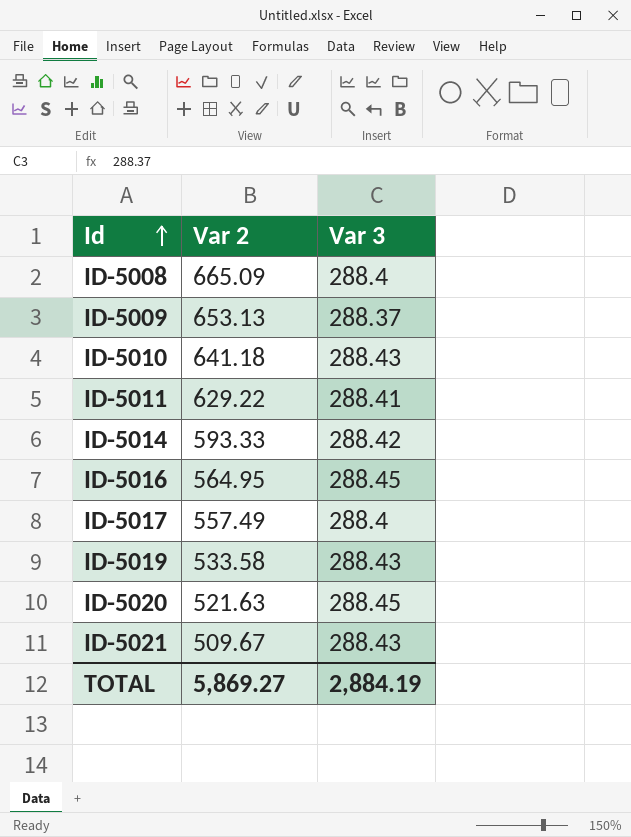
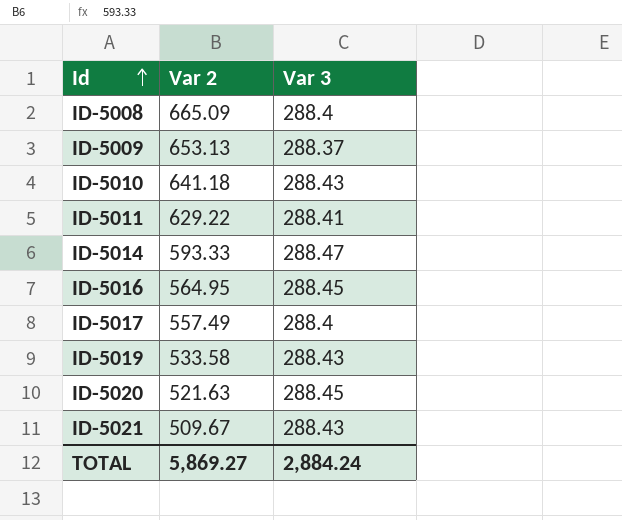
ID-5014 | Var 3: 288.42 -> 288.47
TOTAL | Var 3: 2,884.19 -> 2,884.24

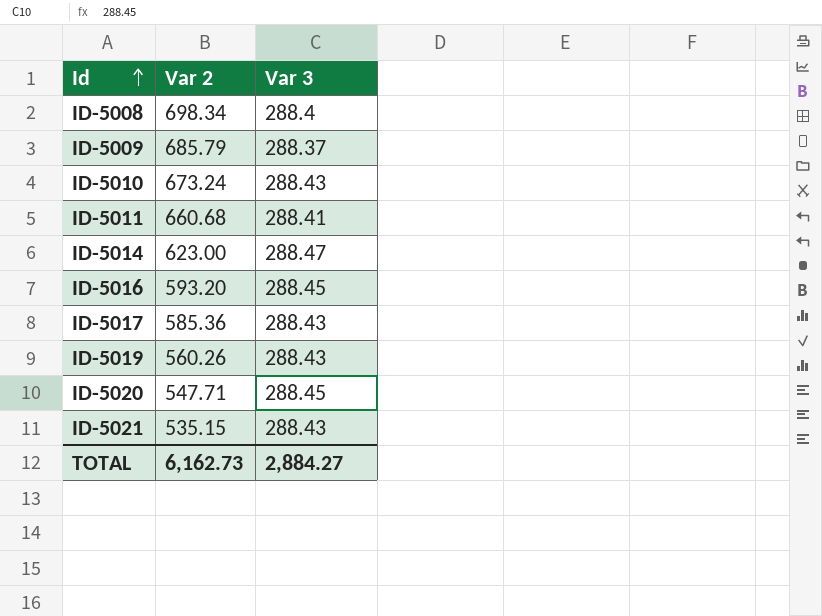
ID-5008 | Var 2: 665.09 -> 698.34
ID-5009 | Var 2: 653.13 -> 685.79
ID-5010 | Var 2: 641.18 -> 673.24
ID-5011 | Var 2: 629.22 -> 660.68
ID-5014 | Var 2: 593.33 -> 623.00
ID-5016 | Var 2: 564.95 -> 593.20
ID-5017 | Var 2: 557.49 -> 585.36
ID-5017 | Var 3: 288.4 -> 288.43
ID-5019 | Var 2: 533.58 -> 560.26
ID-5020 | Var 2: 521.63 -> 547.71
ID-5021 | Var 2: 509.67 -> 535.15
TOTAL | Var 2: 5,869.27 -> 6,162.73
TOTAL | Var 3: 2,884.24 -> 2,884.27

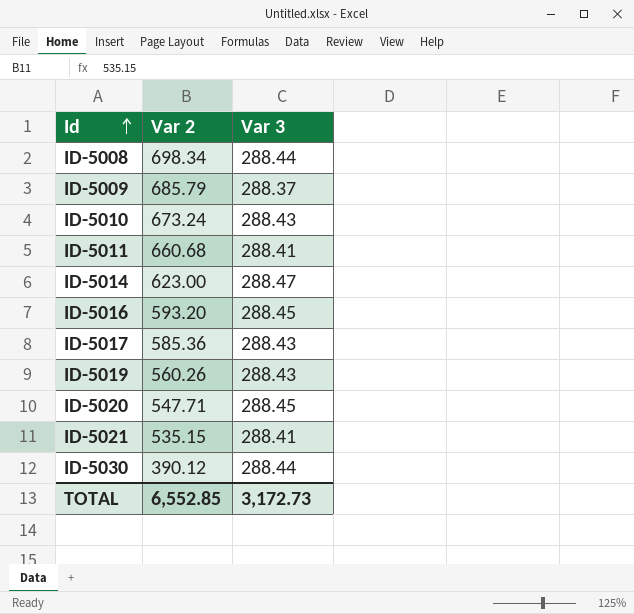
ID-5008 | Var 3: 288.4 -> 288.44
ID-5021 | Var 3: 288.43 -> 288.41
row ID-5030: none -> 390.12 | 288.44
TOTAL | Var 2: 6,162.73 -> 6,552.85
TOTAL | Var 3: 2,884.27 -> 3,172.73

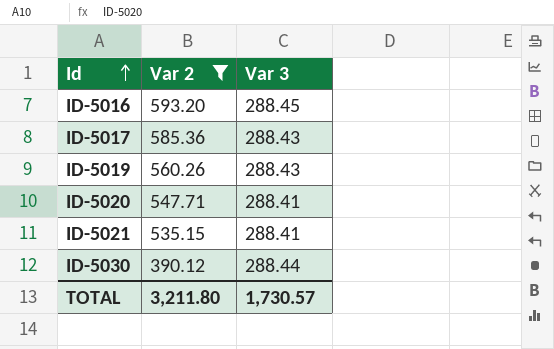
filter: none -> Var 2 <= 593.20
ID-5020 | Var 3: 288.45 -> 288.41
TOTAL | Var 2: 6,552.85 -> 3,211.80
TOTAL | Var 3: 3,172.73 -> 1,730.57

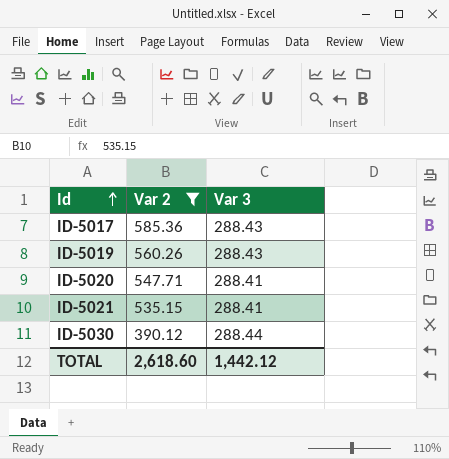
row ID-5016: 593.20 | 288.45 -> none
TOTAL | Var 2: 3,211.80 -> 2,618.60
TOTAL | Var 3: 1,730.57 -> 1,442.12

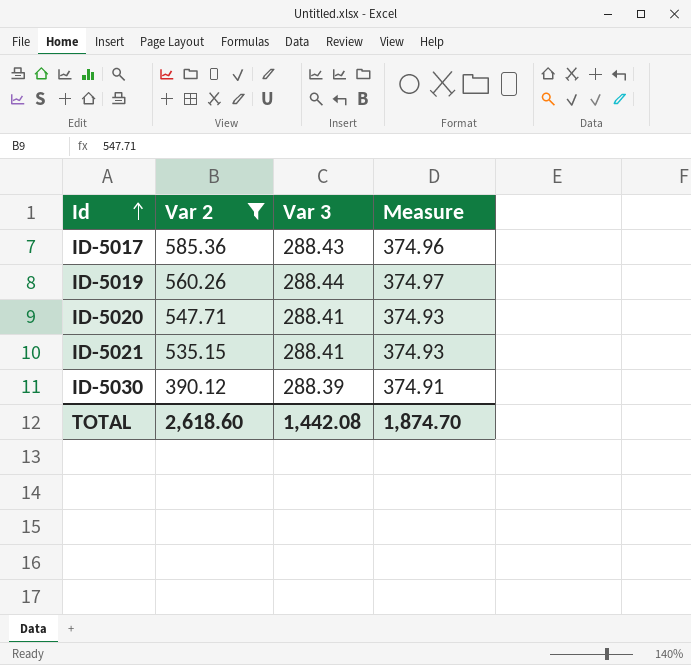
column Measure | formula: none -> [Var 3] * 1.3
ID-5019 | Var 3: 288.43 -> 288.44
ID-5030 | Var 3: 288.44 -> 288.39
TOTAL | Var 3: 1,442.12 -> 1,442.08

